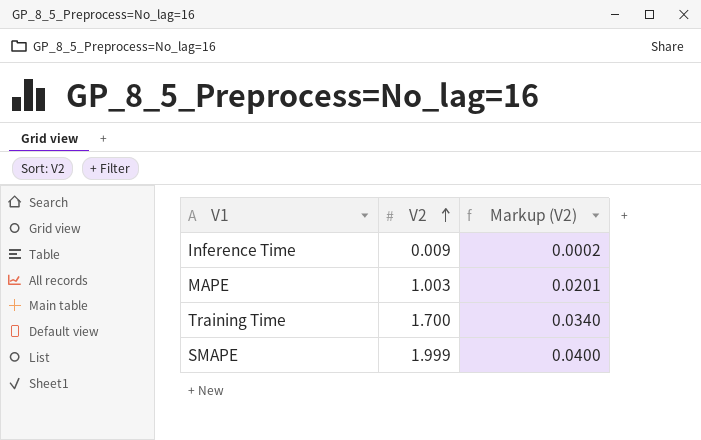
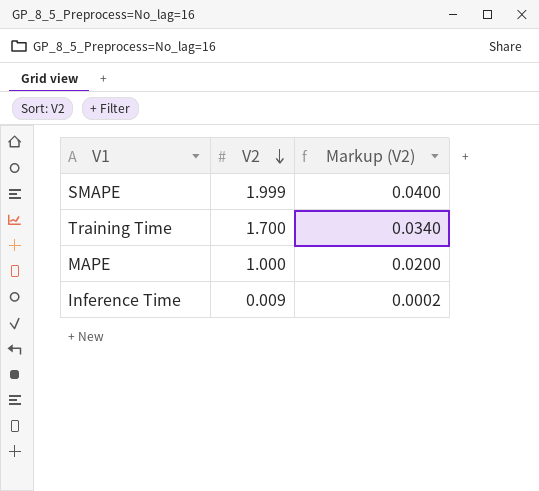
row order: V2 ascending -> V2 descending
MAPE | V2: 1.003 -> 1.000
MAPE | Markup (V2): 0.0201 -> 0.0200

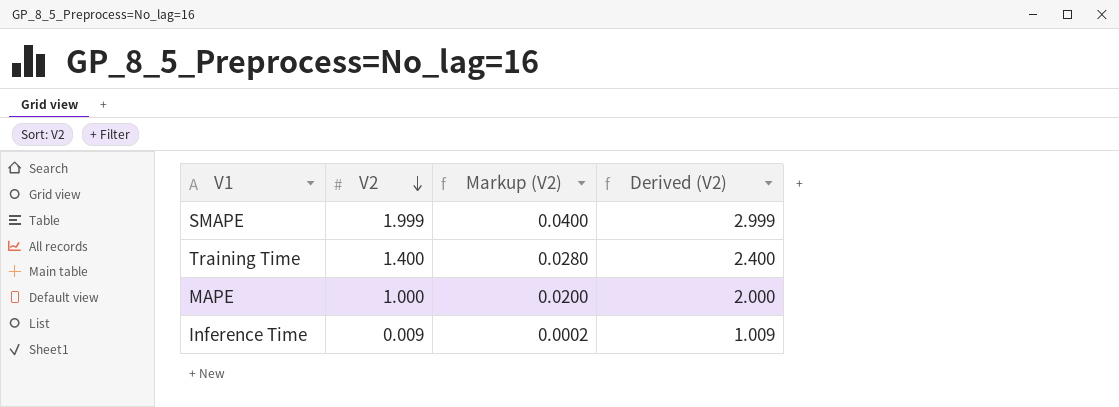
column Derived (V2) | formula: none -> [V2] + 1
Training Time | V2: 1.700 -> 1.400
Training Time | Markup (V2): 0.0340 -> 0.0280

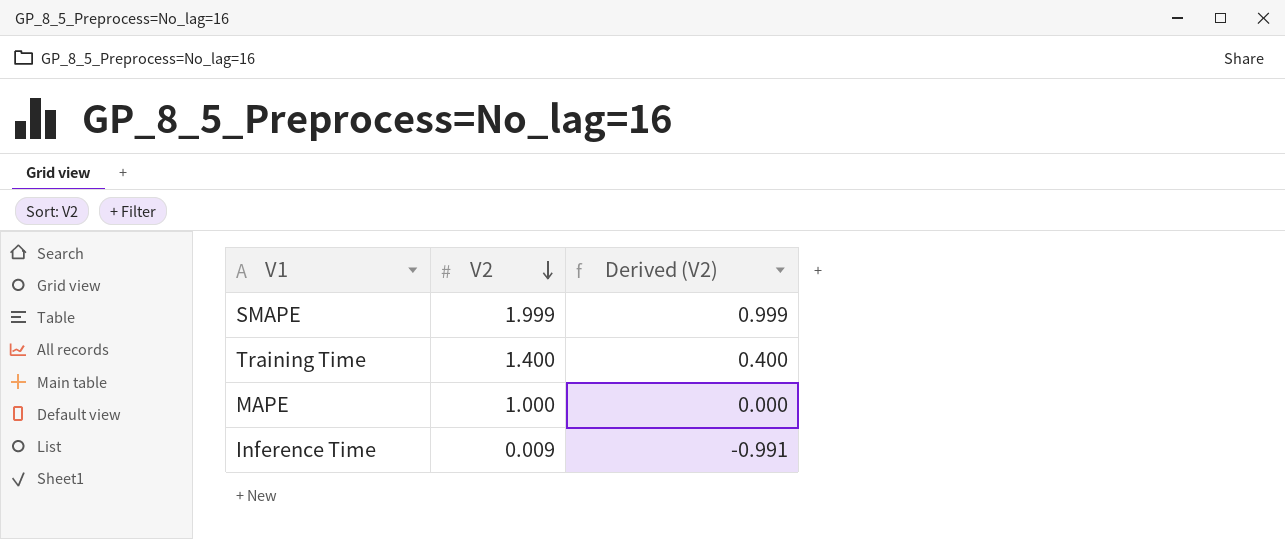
column Markup (V2) | formula: [V2] * 0.02 -> none
column Derived (V2) | formula: [V2] + 1 -> [V2] - 1

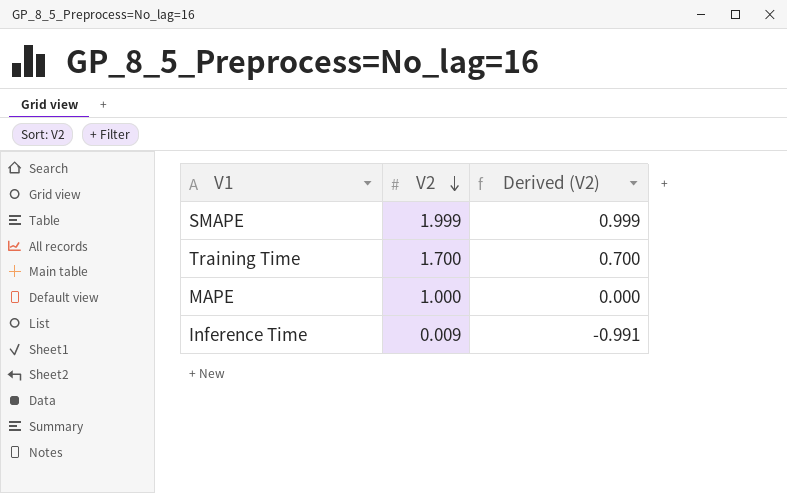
Training Time | V2: 1.400 -> 1.700
Training Time | Derived (V2): 0.400 -> 0.700

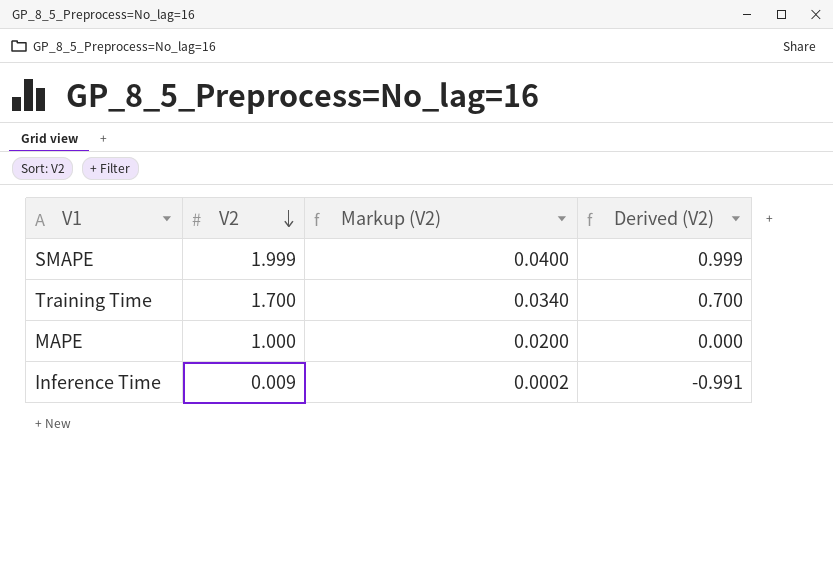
column Markup (V2) | formula: none -> [V2] * 0.02

